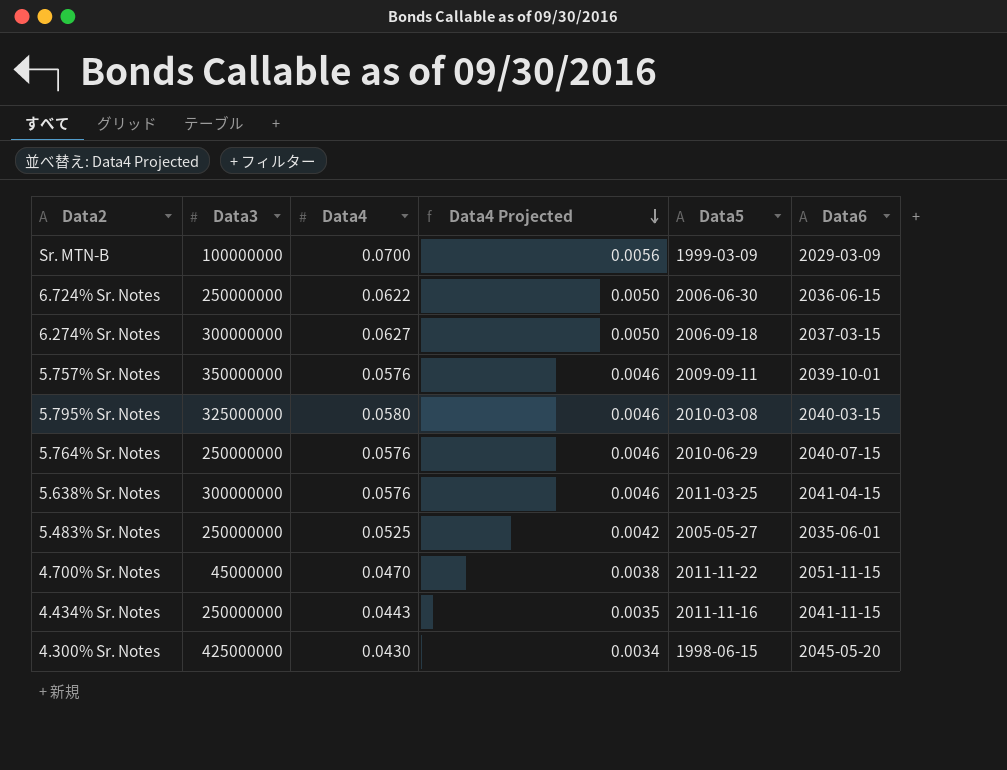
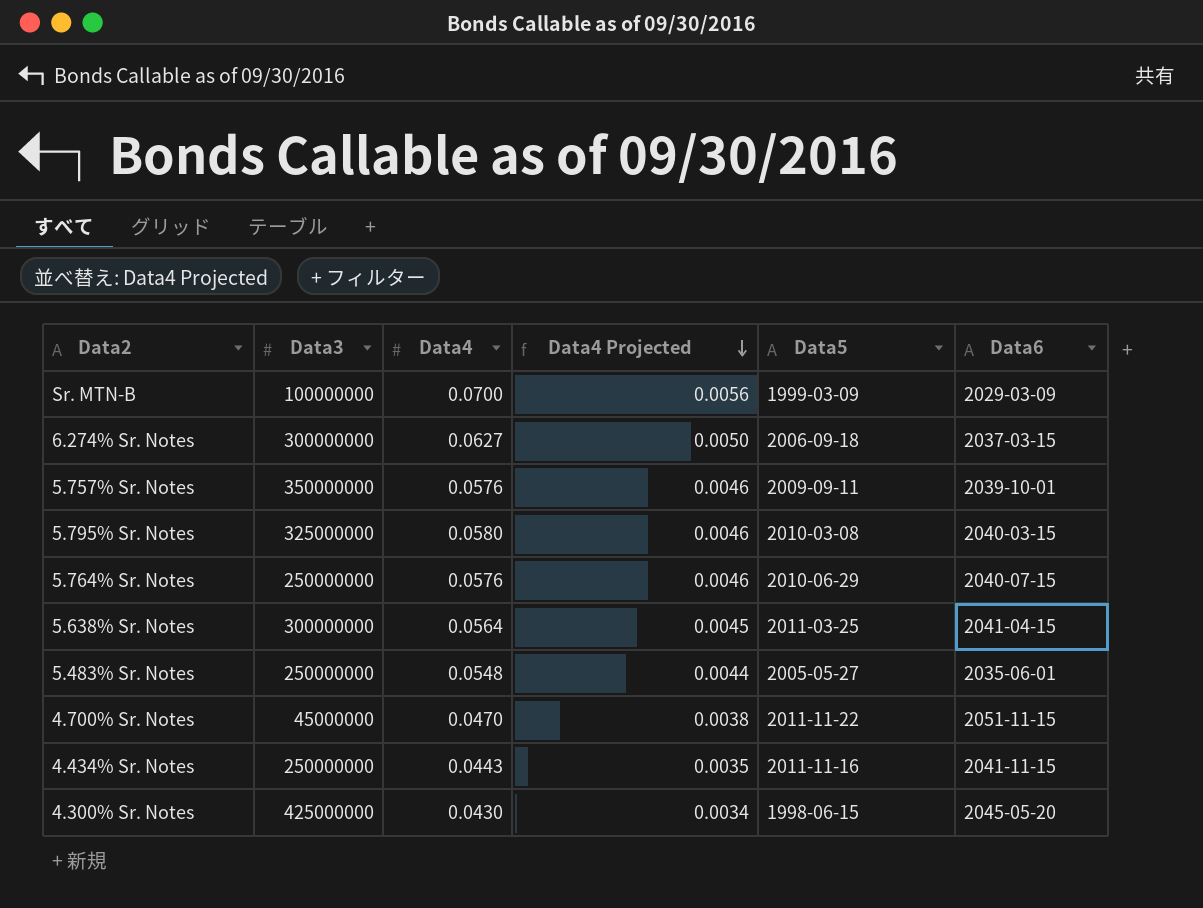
row 6.724% Sr. Notes: 250000000 | 0.0622 | 0.0050 | 2006-06-30 | 2036-06-15 -> none
5.638% Sr. Notes | Data4: 0.0576 -> 0.0564
5.638% Sr. Notes | Data4 Projected: 0.0046 -> 0.0045
5.483% Sr. Notes | Data4: 0.0525 -> 0.0548
5.483% Sr. Notes | Data4 Projected: 0.0042 -> 0.0044

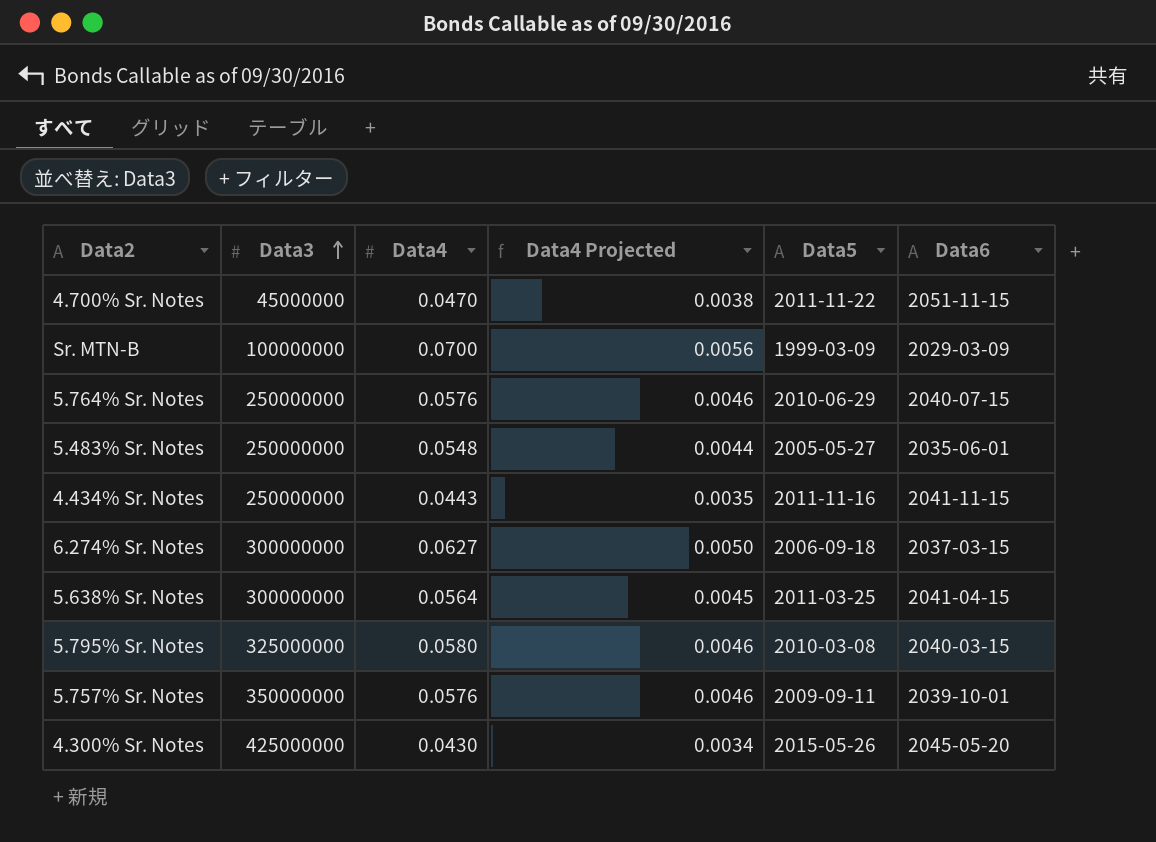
row order: Data4 Projected descending -> Data3 ascending
4.300% Sr. Notes | Data5: 1998-06-15 -> 2015-05-26

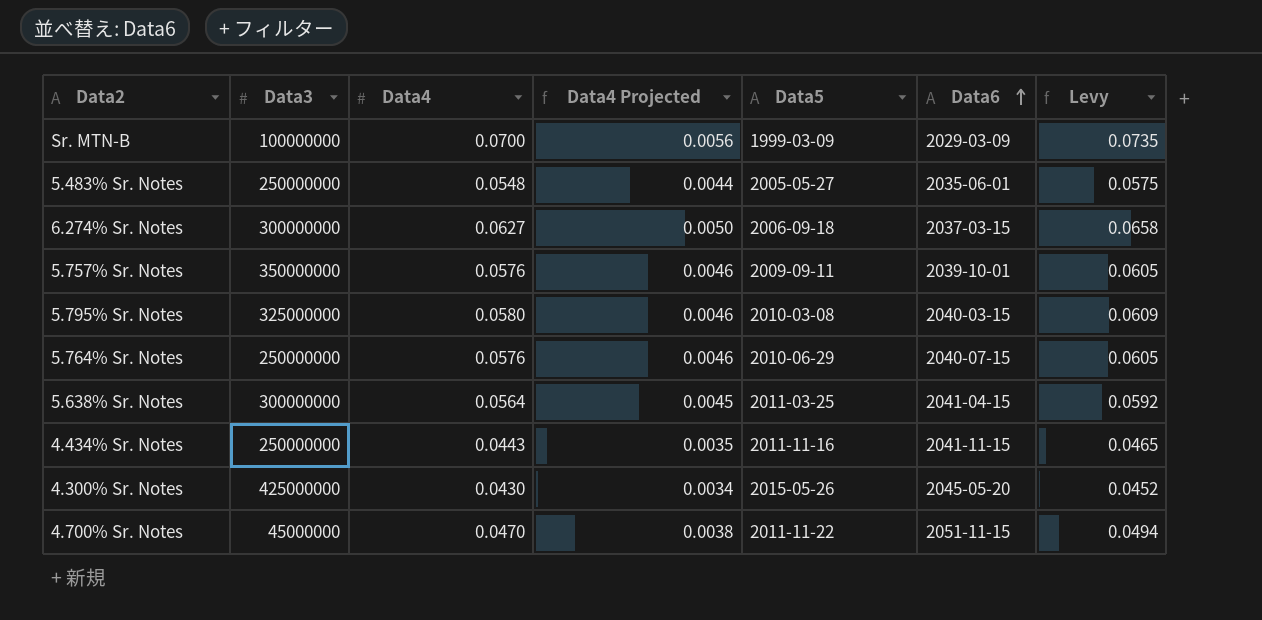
row order: Data3 ascending -> Data6 ascending
column Levy | formula: none -> [Data4] * 1.05

